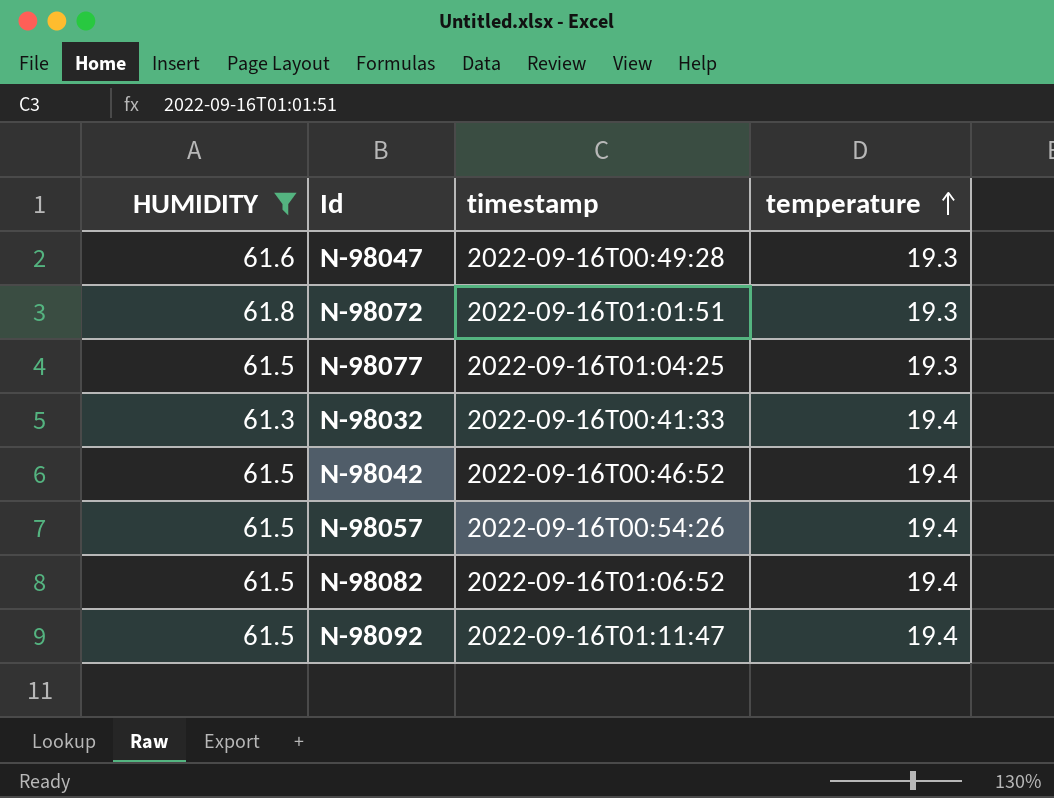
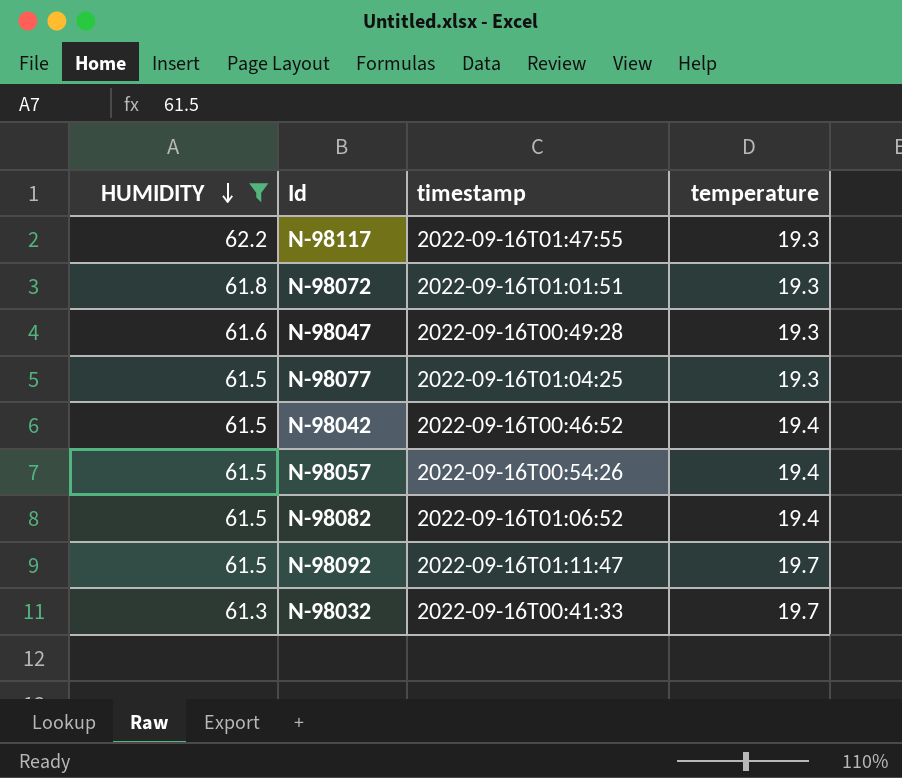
row order: temperature ascending -> HUMIDITY descending
row N-98117: none -> 62.2 | 2022-09-16T01:47:55 | 19.3
N-98092 | temperature: 19.4 -> 19.7
N-98032 | temperature: 19.4 -> 19.7

